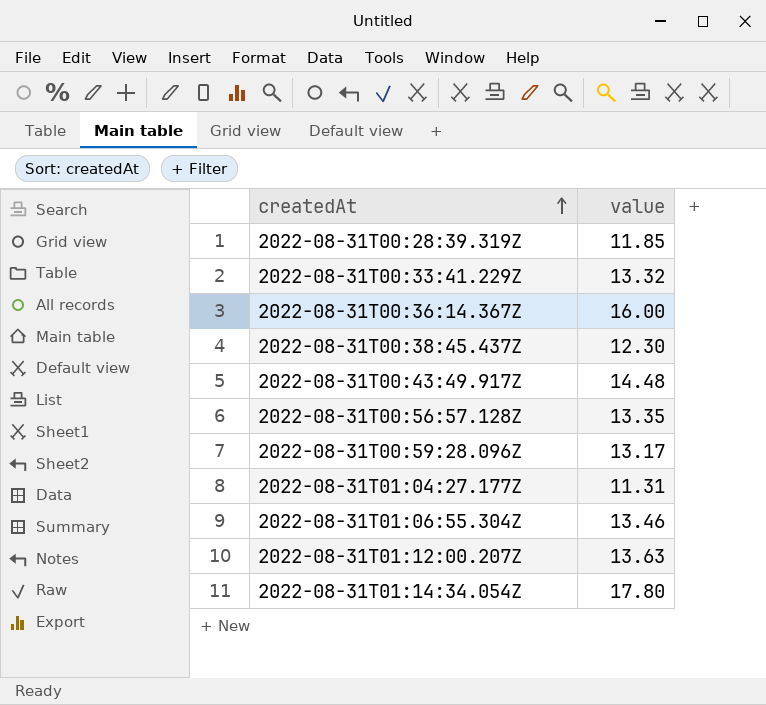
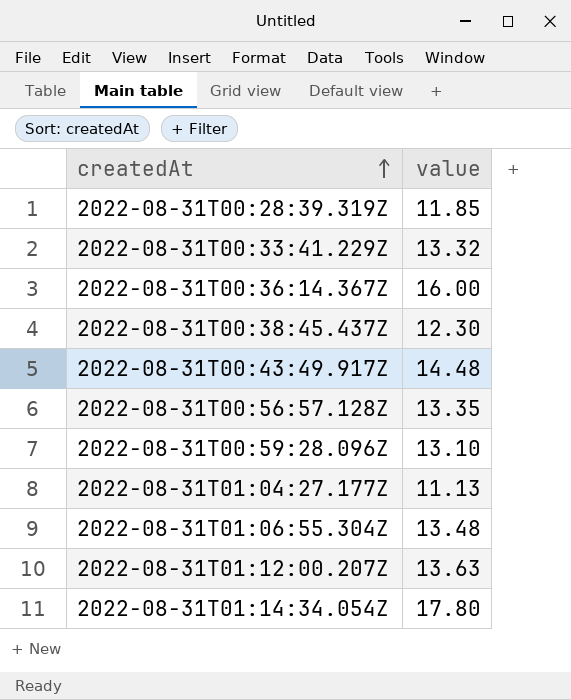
2022-08-31T00:59:28.096Z | value: 13.17 -> 13.10
2022-08-31T01:04:27.177Z | value: 11.31 -> 11.13
2022-08-31T01:06:55.304Z | value: 13.46 -> 13.48

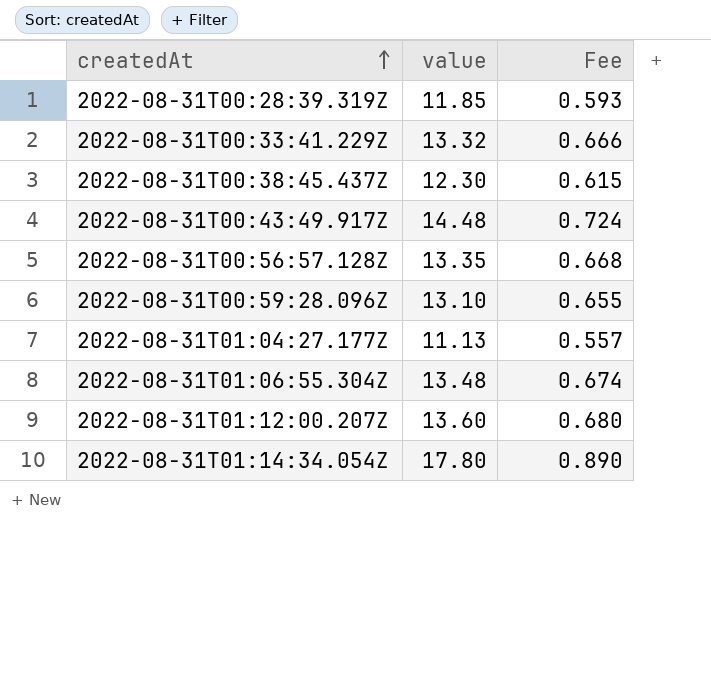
column Fee | formula: none -> [value] * 0.05
row 2022-08-31T00:36:14.367Z: 16.00 -> none
2022-08-31T01:12:00.207Z | value: 13.63 -> 13.60

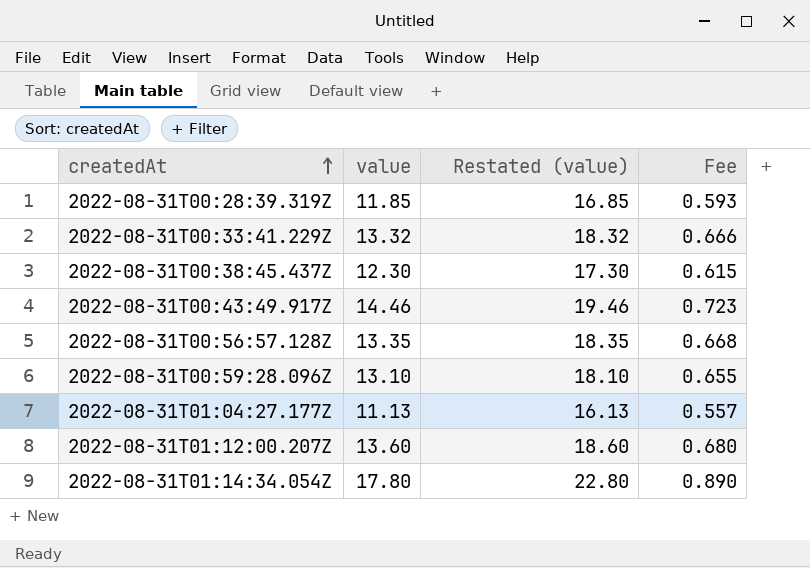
column Restated (value) | formula: none -> [value] + 5
row 2022-08-31T01:06:55.304Z: 13.48 | 0.674 -> none
2022-08-31T00:43:49.917Z | value: 14.48 -> 14.46
2022-08-31T00:43:49.917Z | Fee: 0.724 -> 0.723

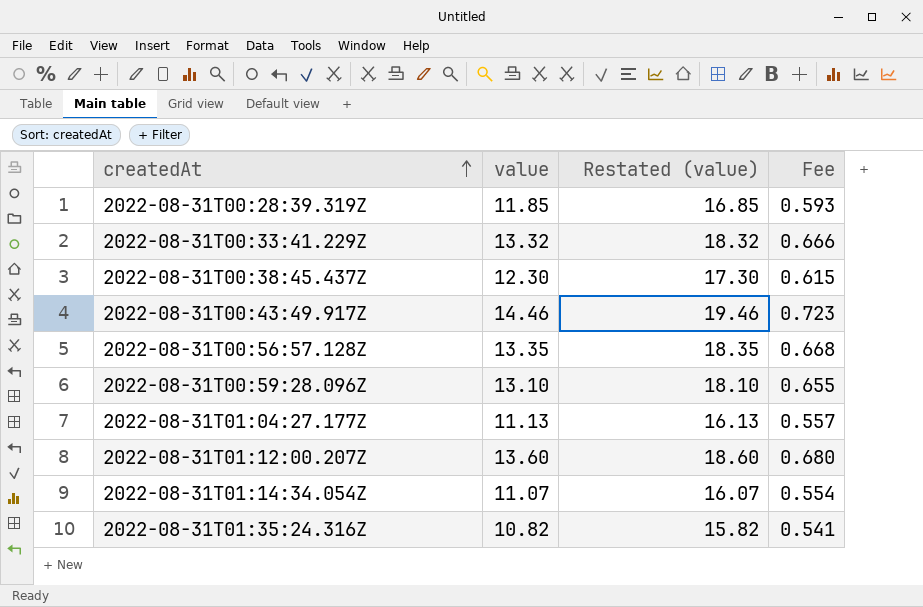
2022-08-31T01:14:34.054Z | value: 17.80 -> 11.07
2022-08-31T01:14:34.054Z | Restated (value): 22.80 -> 16.07
2022-08-31T01:14:34.054Z | Fee: 0.890 -> 0.554
row 2022-08-31T01:35:24.316Z: none -> 10.82 | 15.82 | 0.541

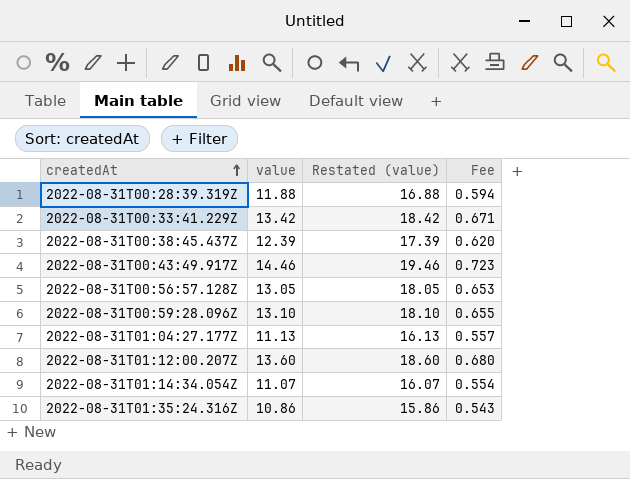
2022-08-31T00:28:39.319Z | value: 11.85 -> 11.88
2022-08-31T00:28:39.319Z | Restated (value): 16.85 -> 16.88
2022-08-31T00:28:39.319Z | Fee: 0.593 -> 0.594
2022-08-31T00:33:41.229Z | value: 13.32 -> 13.42
2022-08-31T00:33:41.229Z | Restated (value): 18.32 -> 18.42
2022-08-31T00:33:41.229Z | Fee: 0.666 -> 0.671
2022-08-31T00:38:45.437Z | value: 12.30 -> 12.39
2022-08-31T00:38:45.437Z | Restated (value): 17.30 -> 17.39
2022-08-31T00:38:45.437Z | Fee: 0.615 -> 0.620
2022-08-31T00:56:57.128Z | value: 13.35 -> 13.05
2022-08-31T00:56:57.128Z | Restated (value): 18.35 -> 18.05
2022-08-31T00:56:57.128Z | Fee: 0.668 -> 0.653
2022-08-31T01:35:24.316Z | value: 10.82 -> 10.86
2022-08-31T01:35:24.316Z | Restated (value): 15.82 -> 15.86
2022-08-31T01:35:24.316Z | Fee: 0.541 -> 0.543

